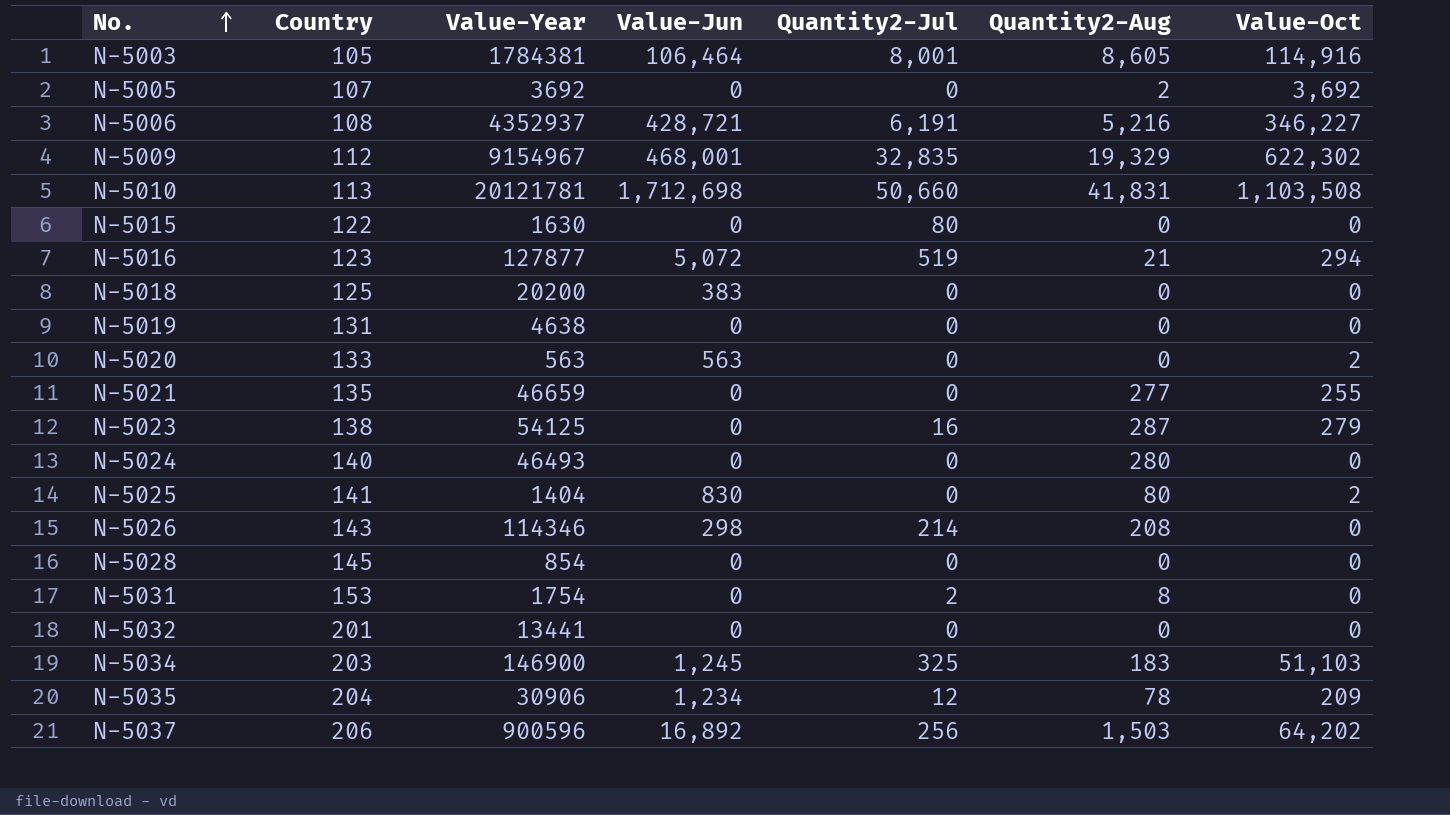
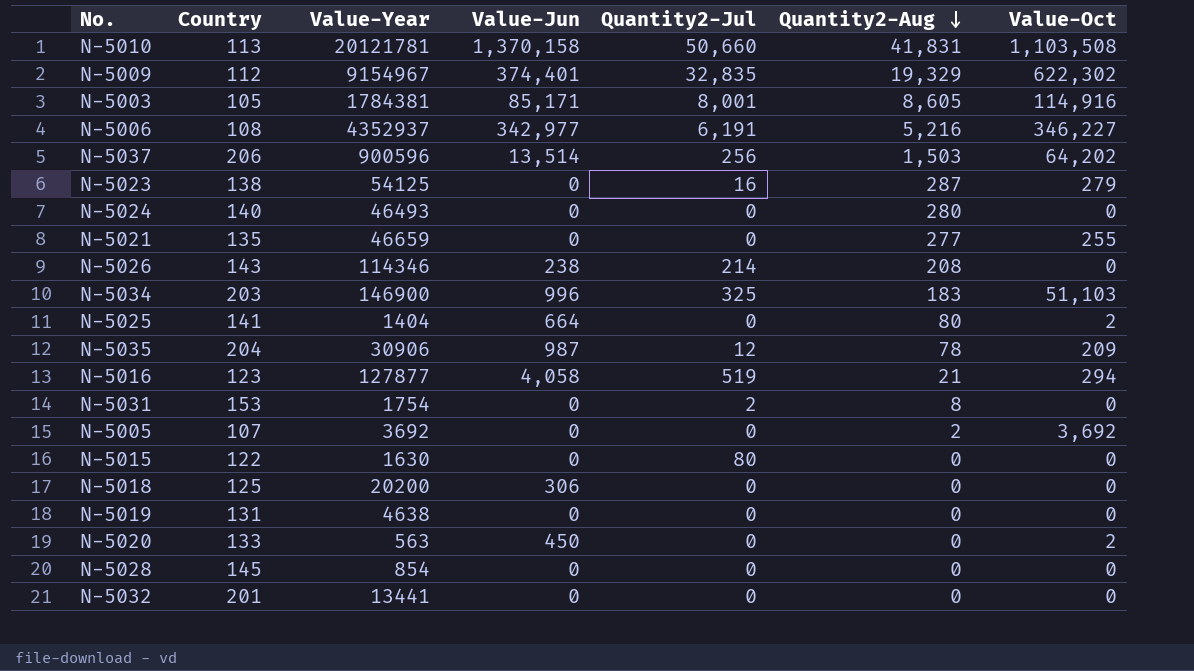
row order: No. ascending -> Quantity2-Aug descending
N-5010 | Value-Jun: 1,712,698 -> 1,370,158
N-5009 | Value-Jun: 468,001 -> 374,401
N-5003 | Value-Jun: 106,464 -> 85,171
N-5006 | Value-Jun: 428,721 -> 342,977
N-5037 | Value-Jun: 16,892 -> 13,514
N-5026 | Value-Jun: 298 -> 238
N-5034 | Value-Jun: 1,245 -> 996
N-5025 | Value-Jun: 830 -> 664
N-5035 | Value-Jun: 1,234 -> 987
N-5016 | Value-Jun: 5,072 -> 4,058
N-5018 | Value-Jun: 383 -> 306
N-5020 | Value-Jun: 563 -> 450

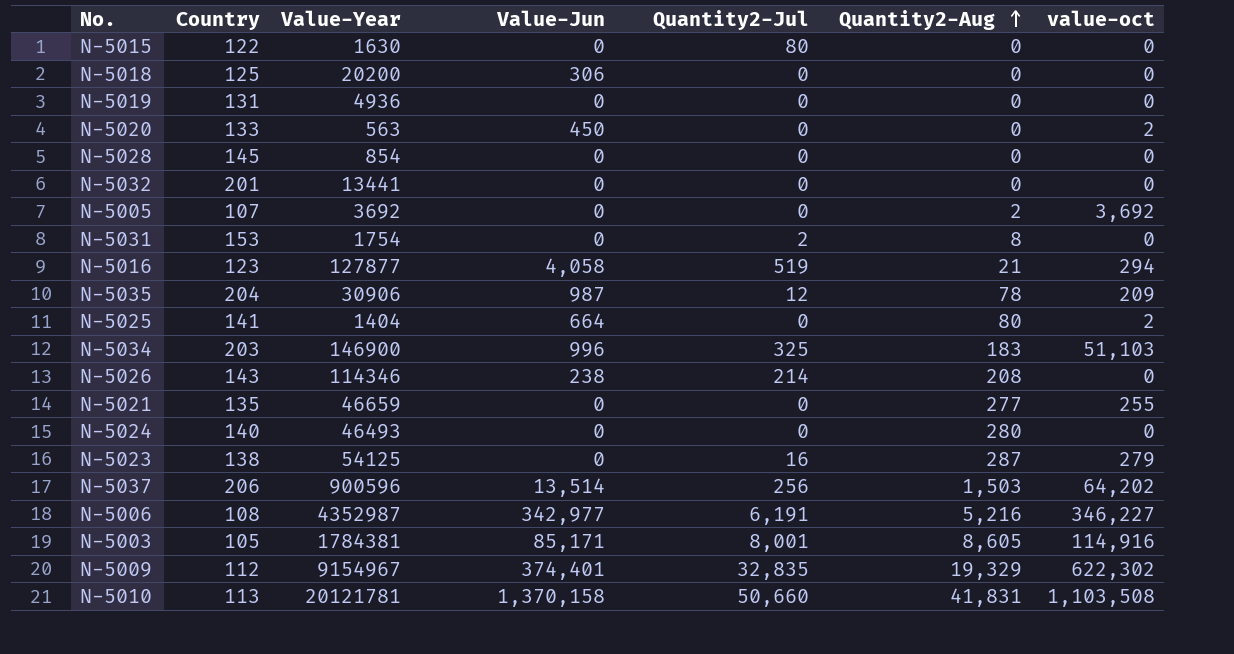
row order: Quantity2-Aug descending -> Quantity2-Aug ascending
column name: Value-Oct -> value-oct
N-5019 | Value-Year: 4638 -> 4936
N-5006 | Value-Year: 4352937 -> 4352987

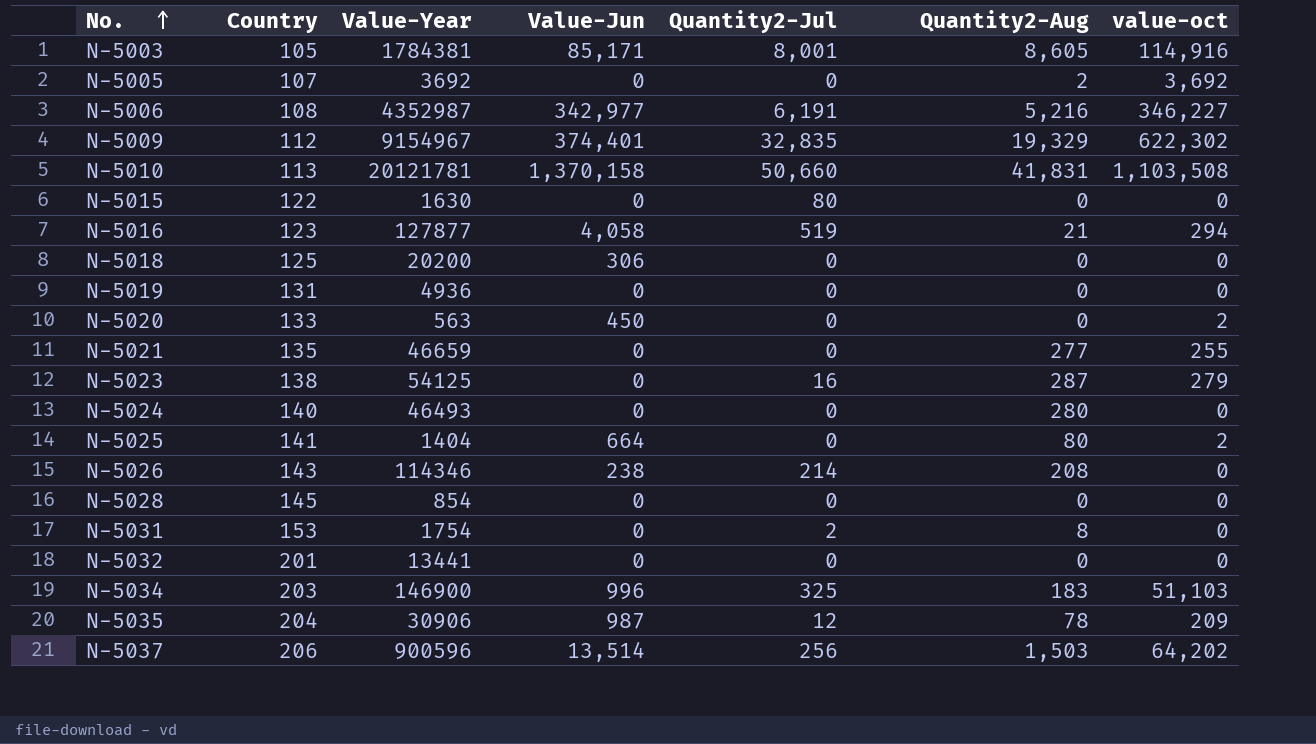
row order: Quantity2-Aug ascending -> No. ascending

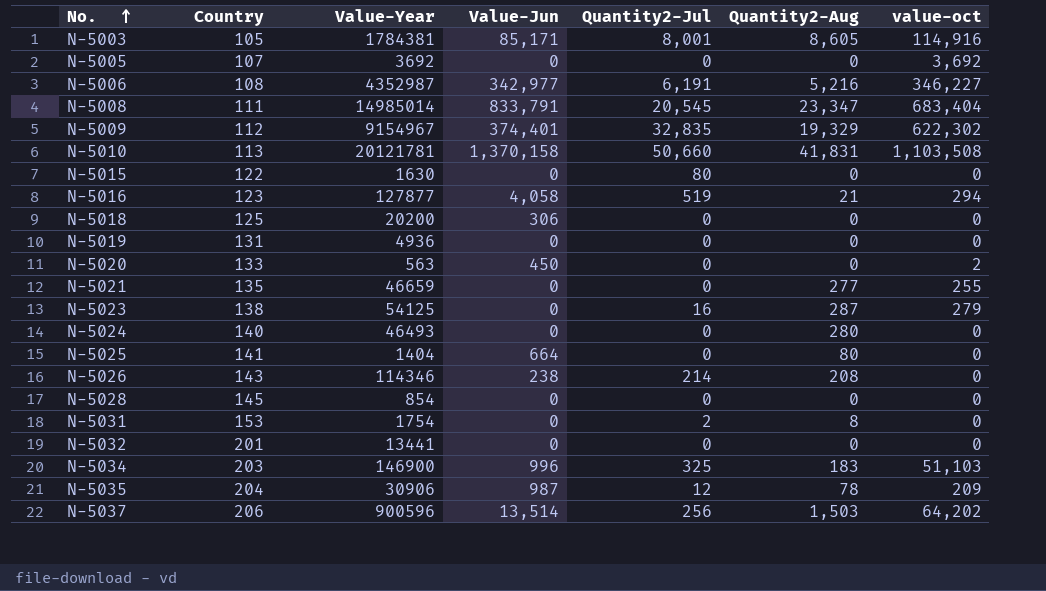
N-5005 | Quantity2-Aug: 2 -> 0
row N-5008: none -> 111 | 14985014 | 833,791 | 20,545 | 23,347 | 683,404
N-5025 | value-oct: 2 -> 0

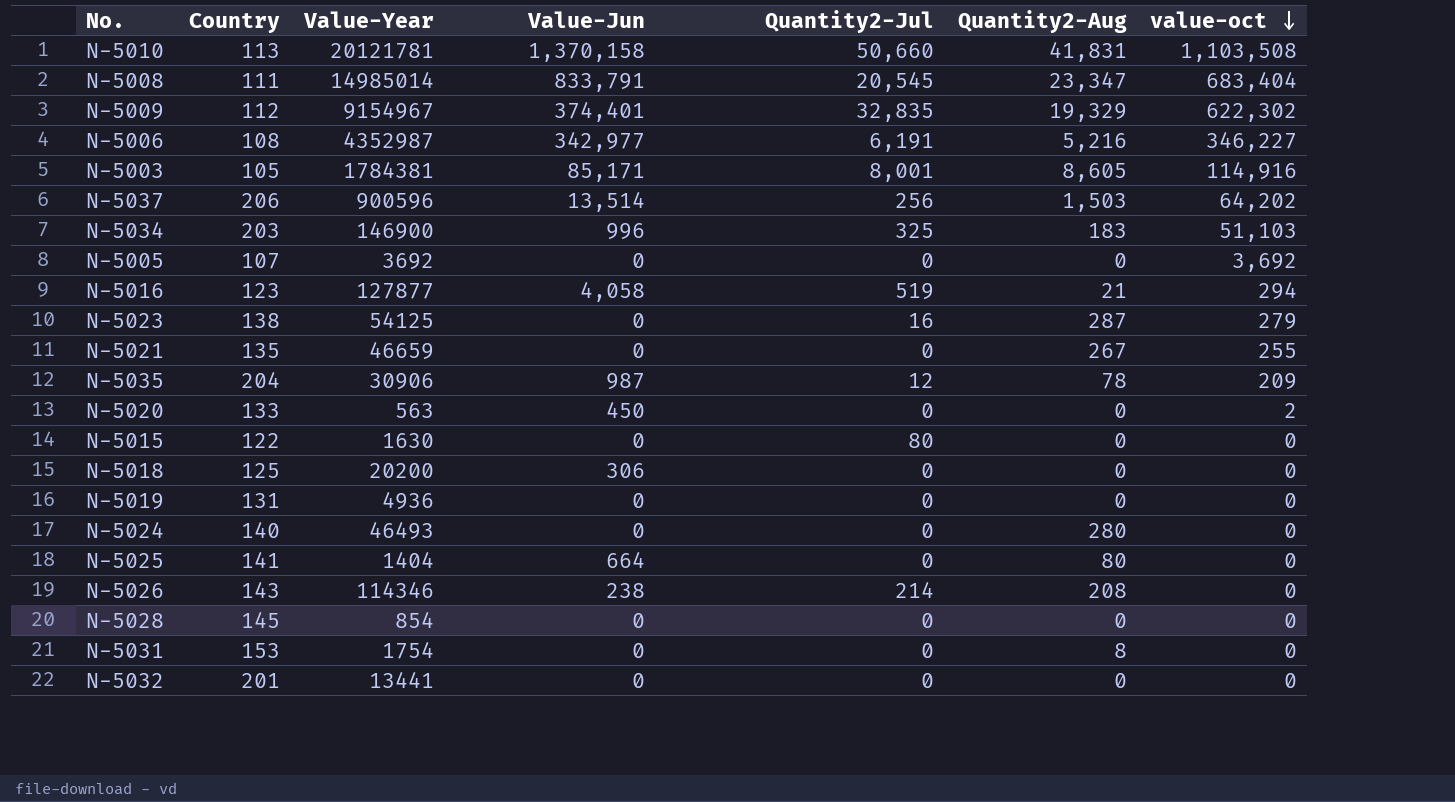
row order: No. ascending -> value-oct descending
N-5021 | Quantity2-Aug: 277 -> 267
N-5031 | Quantity2-Jul: 2 -> 0

